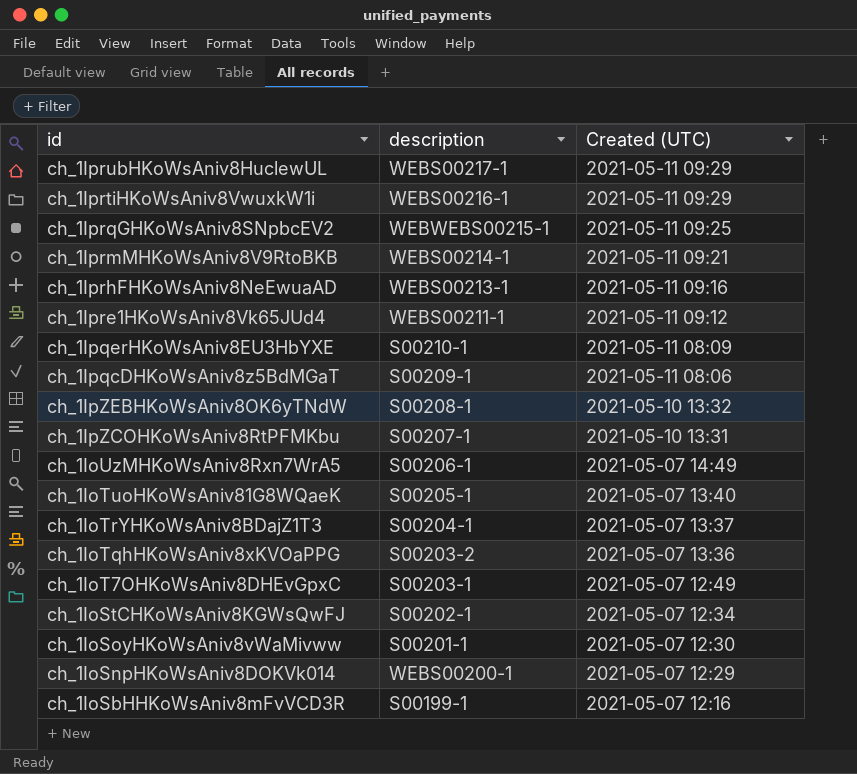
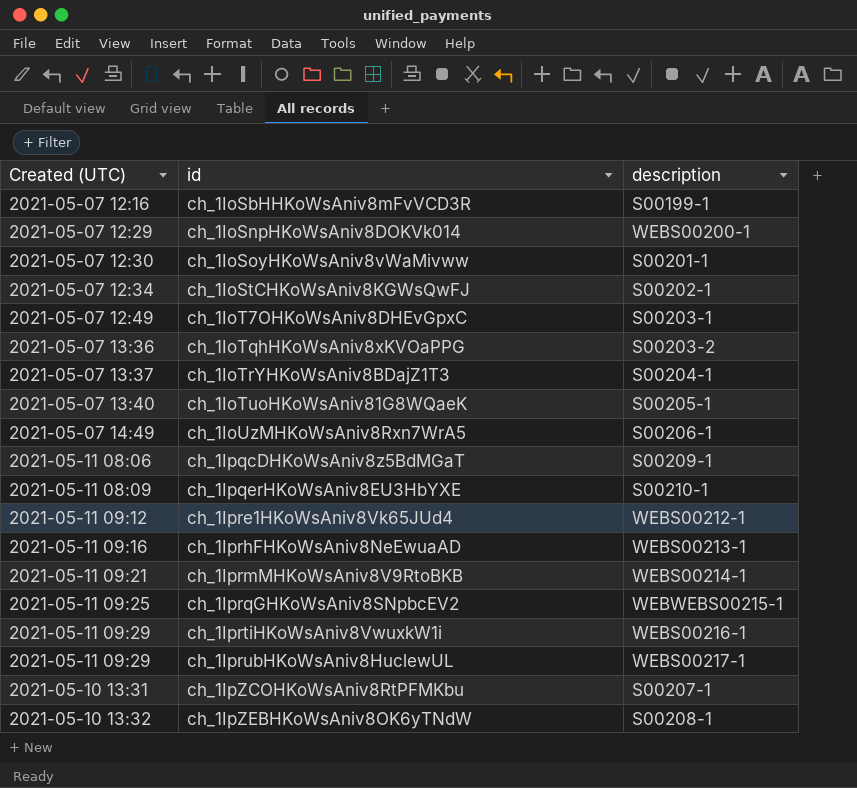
row order: Created (UTC) descending -> id ascending
column Created (UTC) | position: 3 -> 1
ch_1Ipre1HKoWsAniv8Vk65JUd4 | description: WEBS00211-1 -> WEBS00212-1

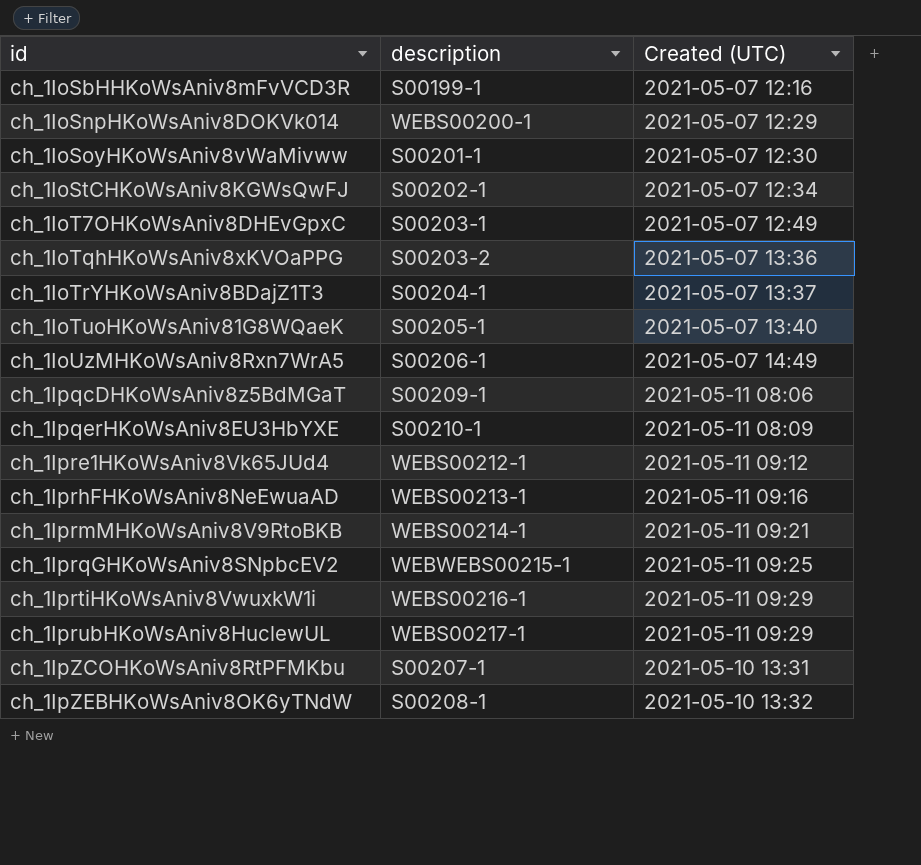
column Created (UTC) | position: 1 -> 3

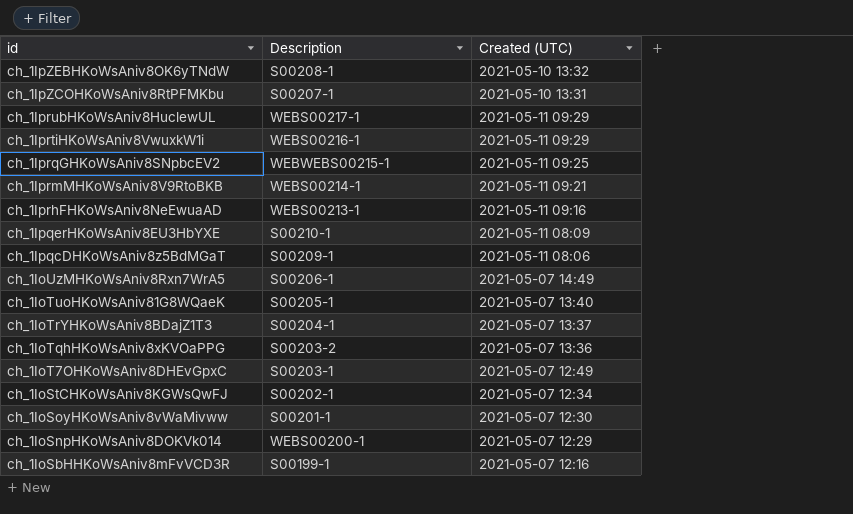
row order: id ascending -> id descending
column name: description -> Description
row ch_1Ipre1HKoWsAniv8Vk65JUd4: WEBS00212-1 | 2021-05-11 09:12 -> none

